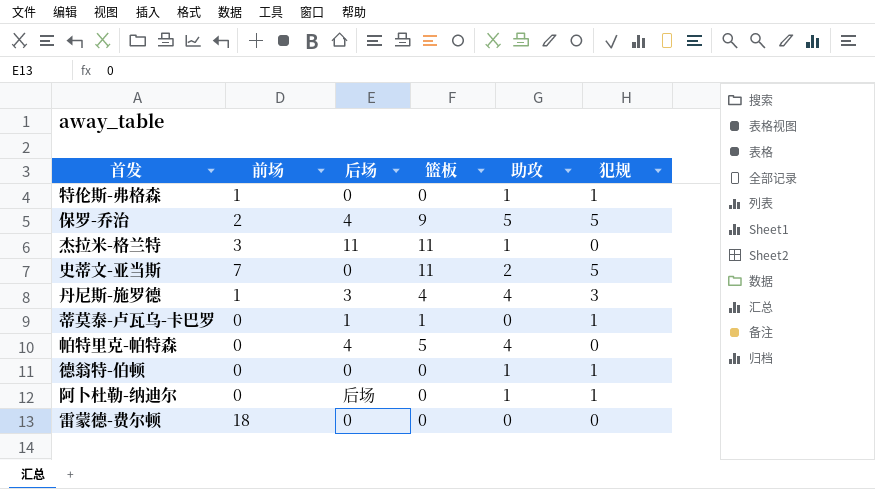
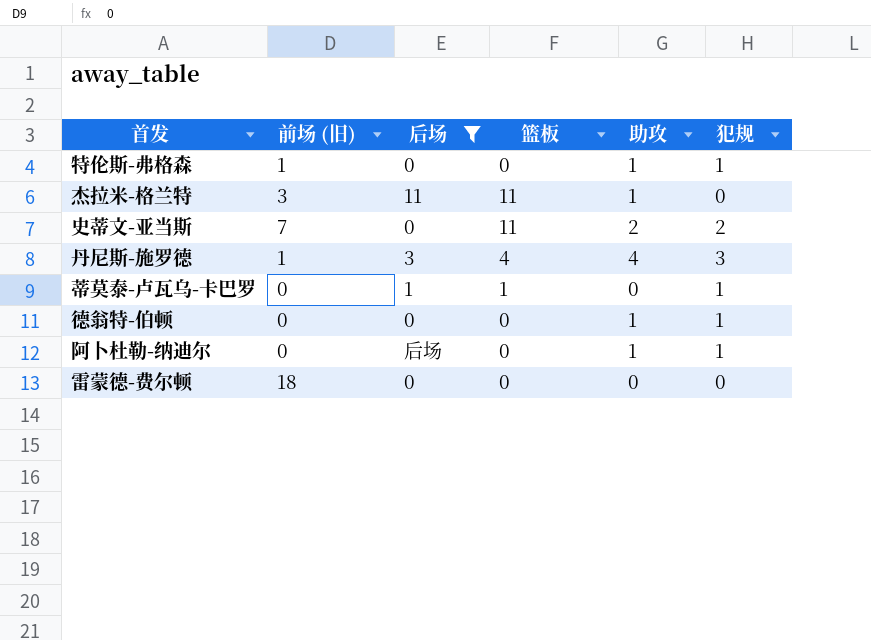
filter: none -> 后场 != 4
column name: 前场 -> 前场 (旧)
史蒂文-亚当斯 | 犯规: 5 -> 2

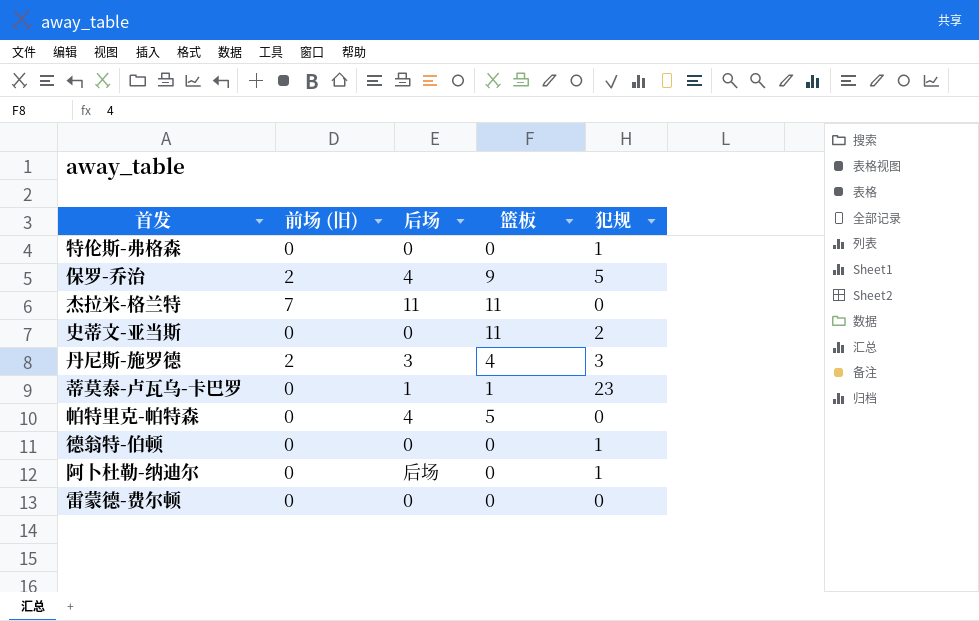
filter: 后场 != 4 -> none
column 助攻 | position: 5 -> none
特伦斯-弗格森 | 前场 (旧): 1 -> 0
杰拉米-格兰特 | 前场 (旧): 3 -> 7
史蒂文-亚当斯 | 前场 (旧): 7 -> 0
丹尼斯-施罗德 | 前场 (旧): 1 -> 2
蒂莫泰-卢瓦乌-卡巴罗 | 犯规: 1 -> 23
雷蒙德-费尔顿 | 前场 (旧): 18 -> 0

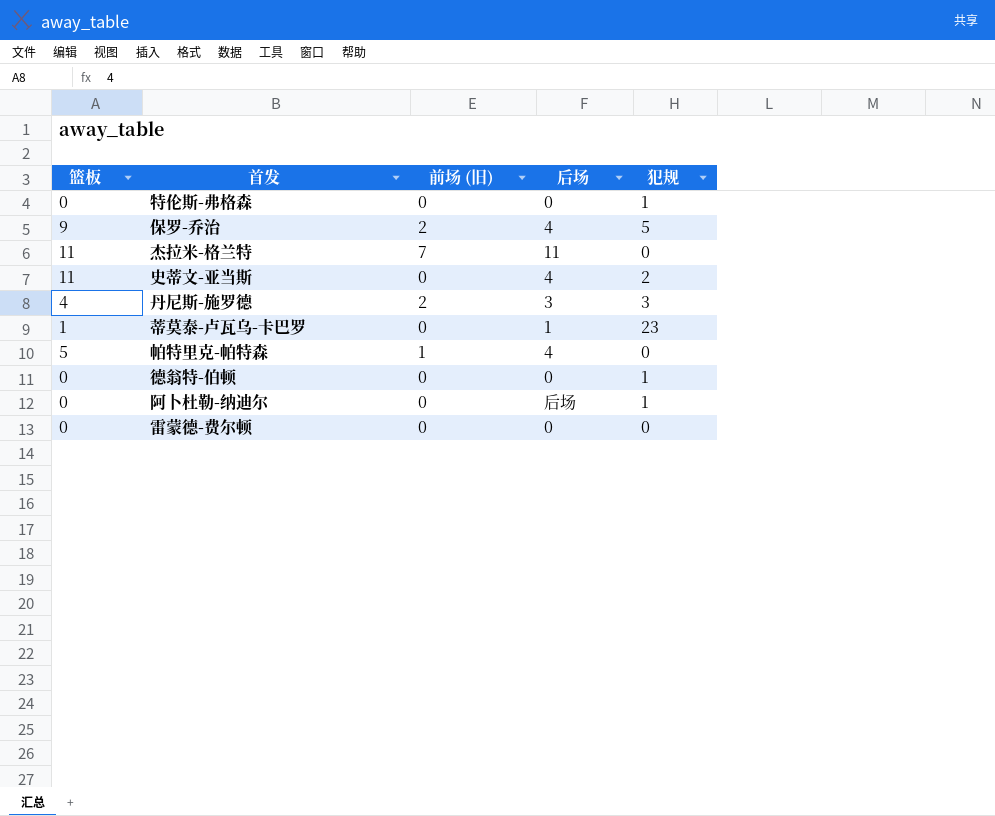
column 篮板 | position: 4 -> 1
史蒂文-亚当斯 | 后场: 0 -> 4
帕特里克-帕特森 | 前场 (旧): 0 -> 1

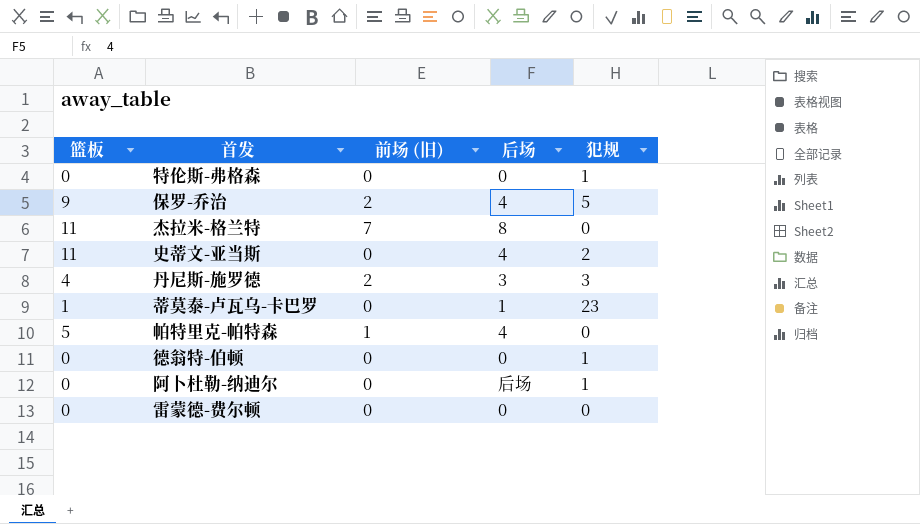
杰拉米-格兰特 | 后场: 11 -> 8

